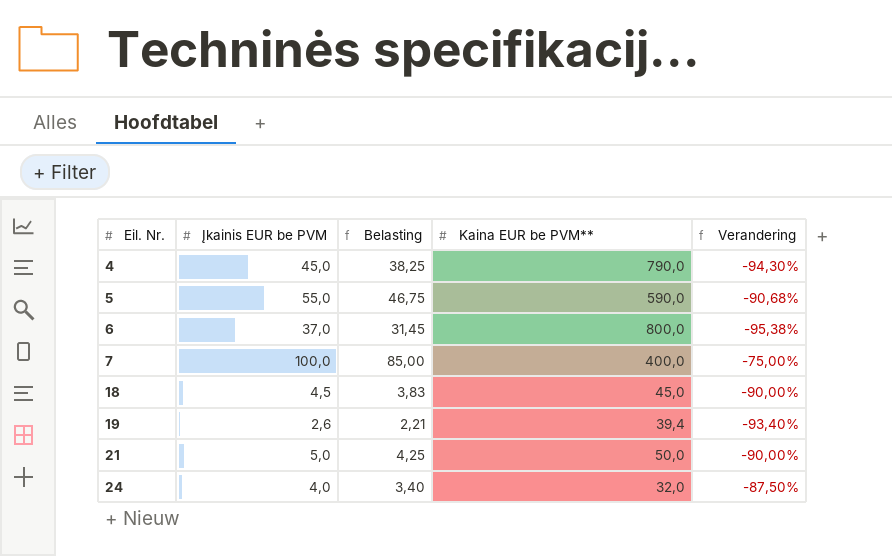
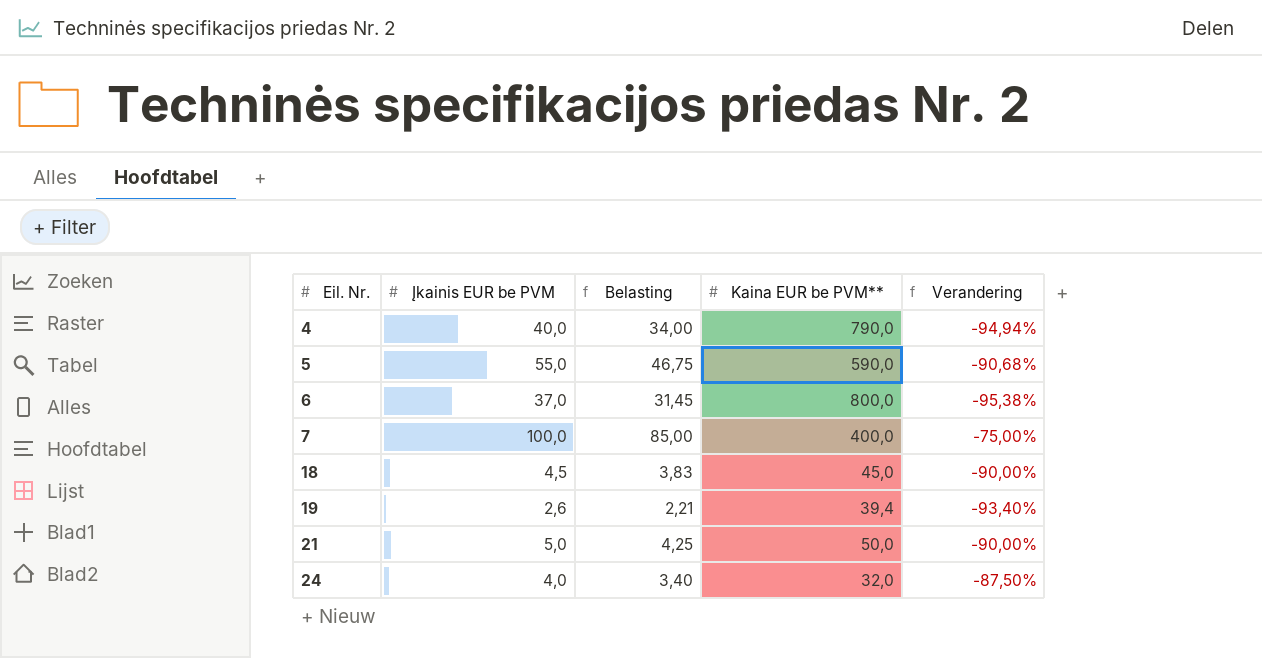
4 | Įkainis EUR be PVM: 45,0 -> 40,0
4 | Belasting: 38,25 -> 34,00
4 | Verandering: -94,30% -> -94,94%

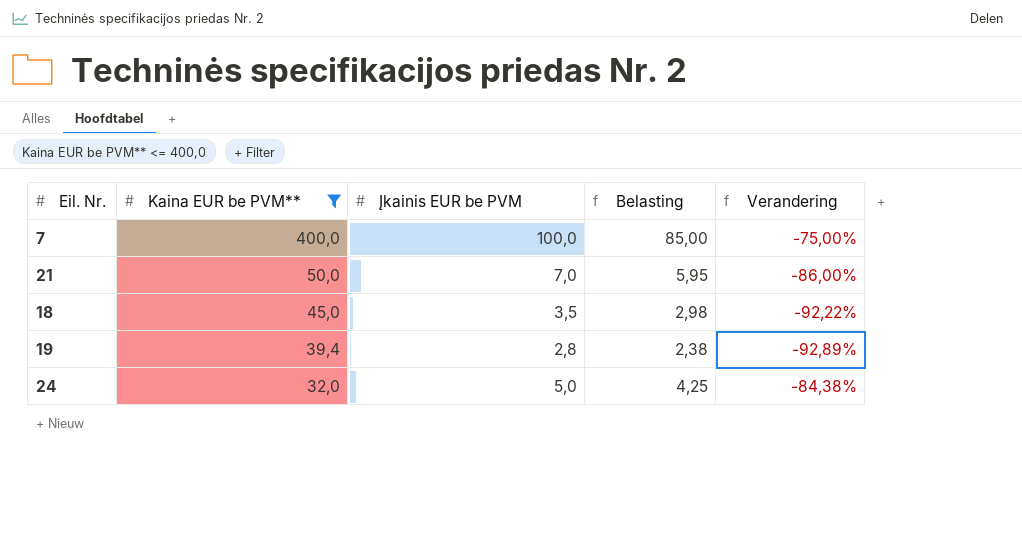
filter: none -> Kaina EUR be PVM** <= 400,0
row order: Eil. Nr. ascending -> Kaina EUR be PVM** descending
column Kaina EUR be PVM** | position: 4 -> 2
21 | Įkainis EUR be PVM: 5,0 -> 7,0
21 | Belasting: 4,25 -> 5,95
21 | Verandering: -90,00% -> -86,00%
18 | Įkainis EUR be PVM: 4,5 -> 3,5
18 | Belasting: 3,83 -> 2,98
18 | Verandering: -90,00% -> -92,22%
19 | Įkainis EUR be PVM: 2,6 -> 2,8
19 | Belasting: 2,21 -> 2,38
19 | Verandering: -93,40% -> -92,89%
24 | Įkainis EUR be PVM: 4,0 -> 5,0
24 | Belasting: 3,40 -> 4,25
24 | Verandering: -87,50% -> -84,38%

